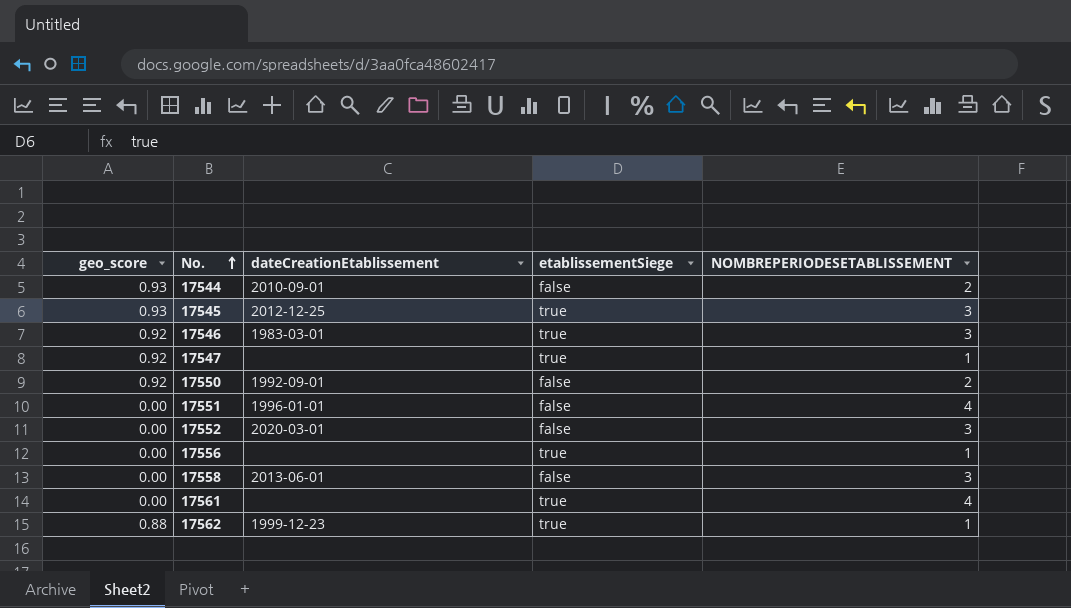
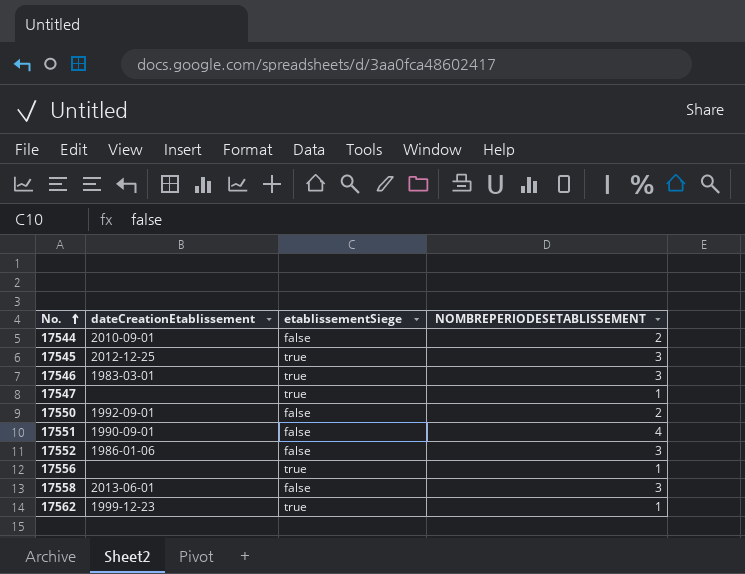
column geo_score | position: 1 -> none
row 17561: 0.00 | none | true | 4 -> none
17551 | dateCreationEtablissement: 1996-01-01 -> 1990-09-01
17552 | dateCreationEtablissement: 2020-03-01 -> 1986-01-06

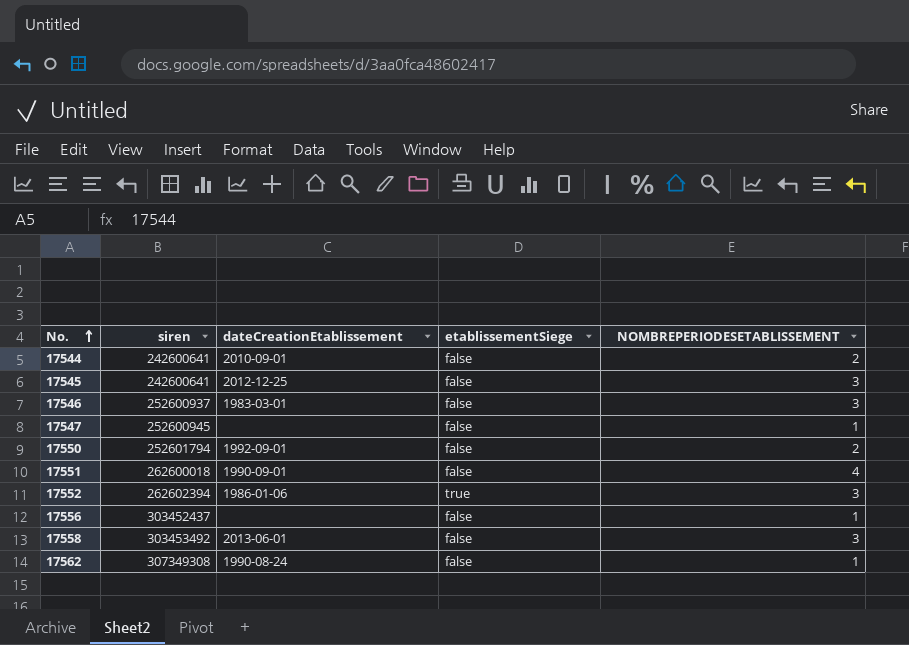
column siren | position: none -> 2
17545 | etablissementSiege: true -> false
17546 | etablissementSiege: true -> false
17547 | etablissementSiege: true -> false
17552 | etablissementSiege: false -> true
17556 | etablissementSiege: true -> false
17562 | dateCreationEtablissement: 1999-12-23 -> 1990-08-24
17562 | etablissementSiege: true -> false

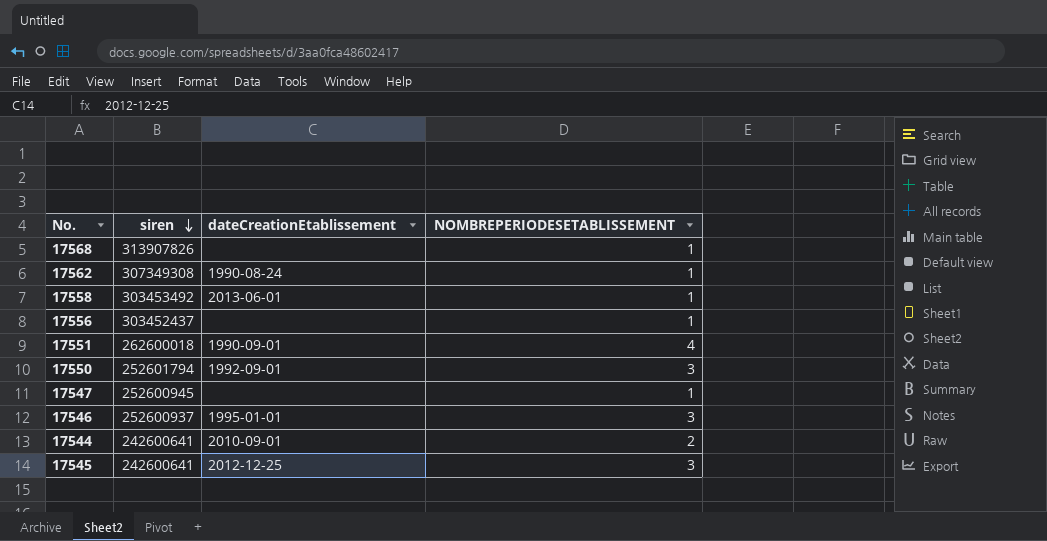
row order: No. ascending -> siren descending
column etablissementSiege | position: 4 -> none
row 17552: 262602394 | 1986-01-06 | true | 3 -> none
row 17568: none -> 313907826 | none | 1
17558 | NOMBREPERIODESETABLISSEMENT: 3 -> 1
17550 | NOMBREPERIODESETABLISSEMENT: 2 -> 3
17546 | dateCreationEtablissement: 1983-03-01 -> 1995-01-01

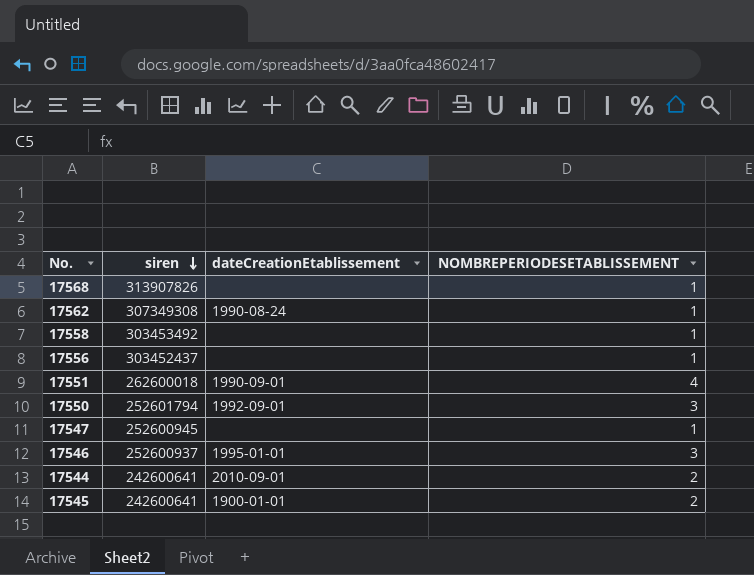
17558 | dateCreationEtablissement: 2013-06-01 -> none
17545 | dateCreationEtablissement: 2012-12-25 -> 1900-01-01
17545 | NOMBREPERIODESETABLISSEMENT: 3 -> 2

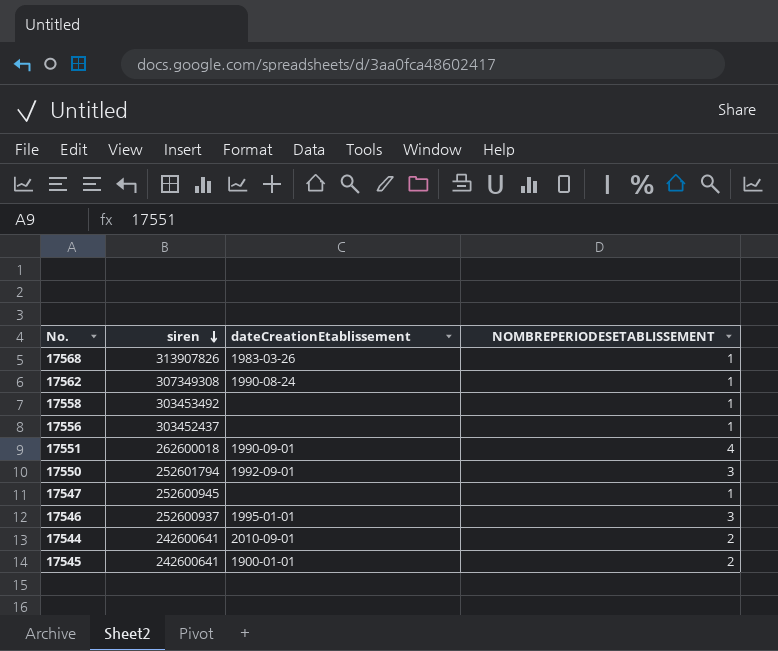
17568 | dateCreationEtablissement: none -> 1983-03-26

